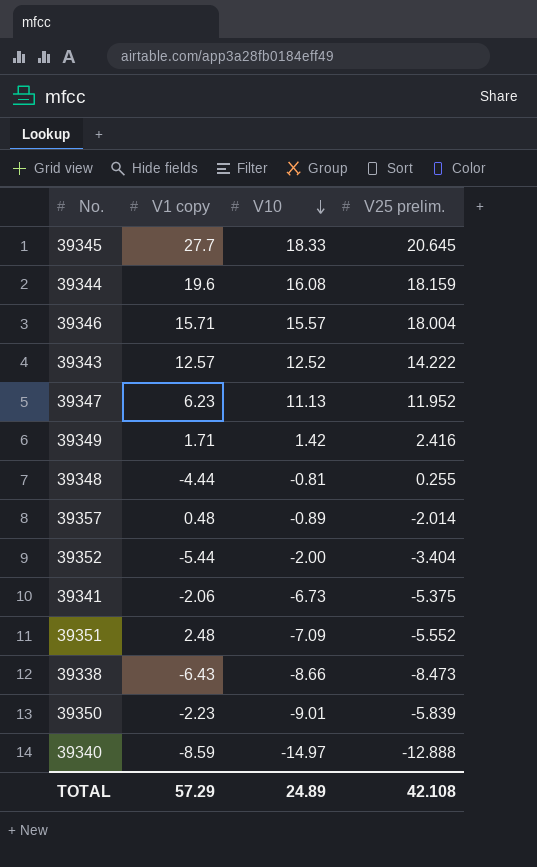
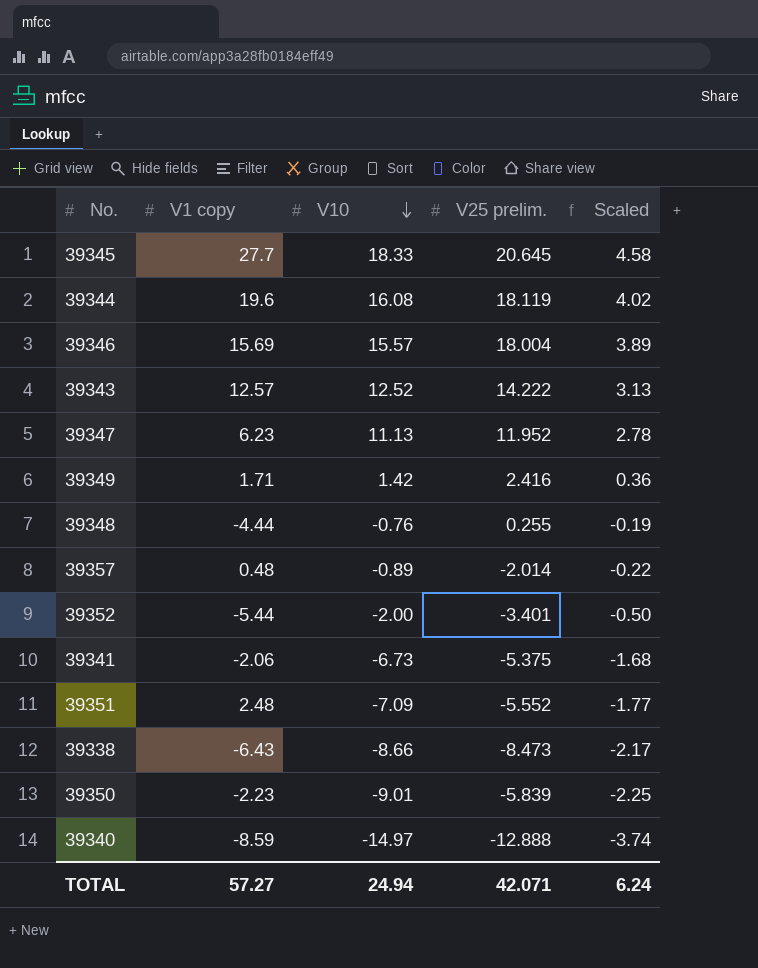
column Scaled | formula: none -> [V10] * 0.25
39344 | V25 prelim.: 18.159 -> 18.119
39346 | V1 copy: 15.71 -> 15.69
39348 | V10: -0.81 -> -0.76
39352 | V25 prelim.: -3.404 -> -3.401
TOTAL | V1 copy: 57.29 -> 57.27
TOTAL | V10: 24.89 -> 24.94
TOTAL | V25 prelim.: 42.108 -> 42.071

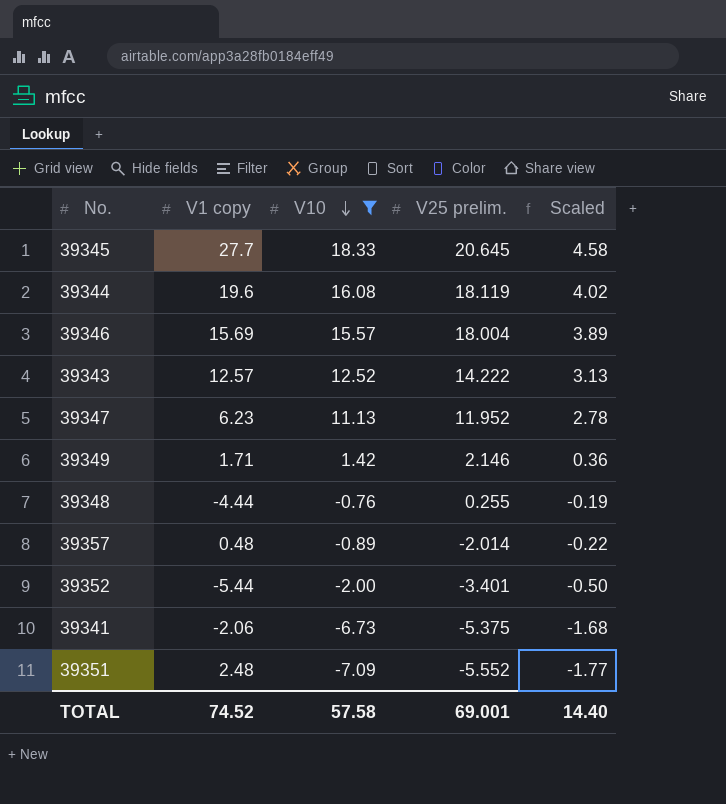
filter: none -> V10 >= -7.09
39349 | V25 prelim.: 2.416 -> 2.146
TOTAL | V1 copy: 57.27 -> 74.52
TOTAL | V10: 24.94 -> 57.58
TOTAL | V25 prelim.: 42.071 -> 69.001
TOTAL | Scaled: 6.24 -> 14.40

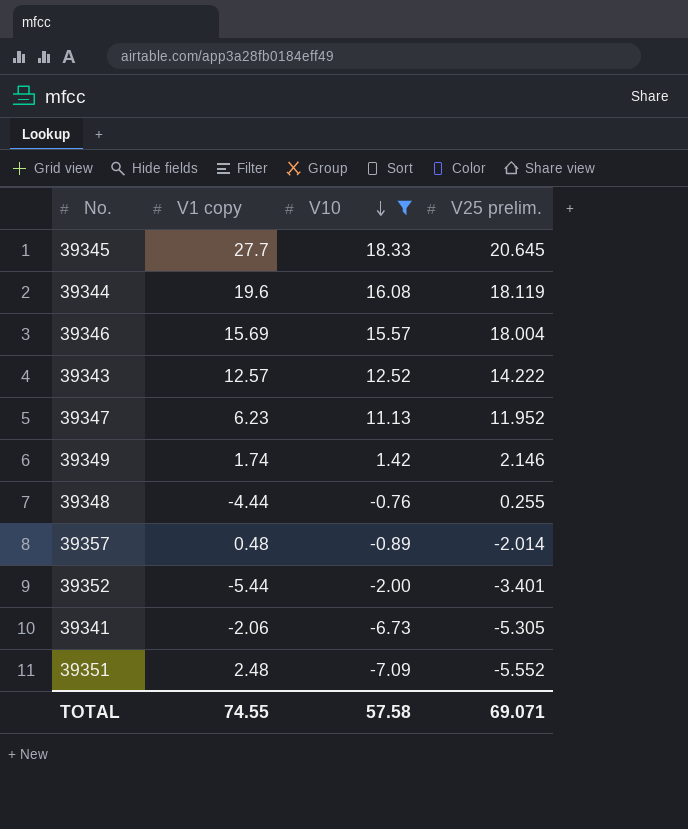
column Scaled | formula: [V10] * 0.25 -> none
39349 | V1 copy: 1.71 -> 1.74
39341 | V25 prelim.: -5.375 -> -5.305
TOTAL | V1 copy: 74.52 -> 74.55
TOTAL | V25 prelim.: 69.001 -> 69.071

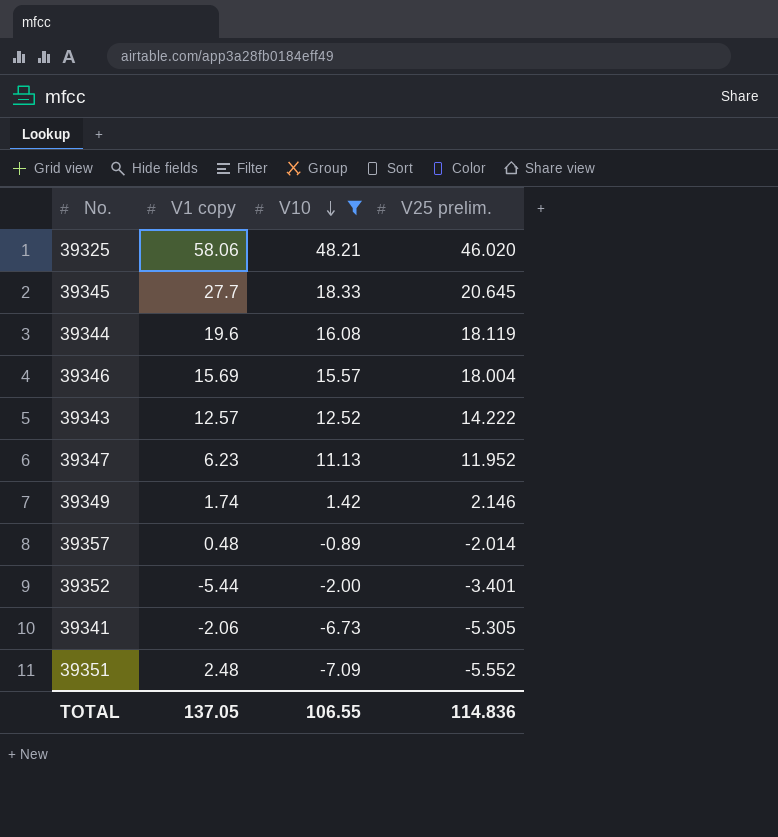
row 39348: -4.44 | -0.76 | 0.255 -> none
row 39325: none -> 58.06 | 48.21 | 46.020
TOTAL | V1 copy: 74.55 -> 137.05
TOTAL | V10: 57.58 -> 106.55
TOTAL | V25 prelim.: 69.071 -> 114.836

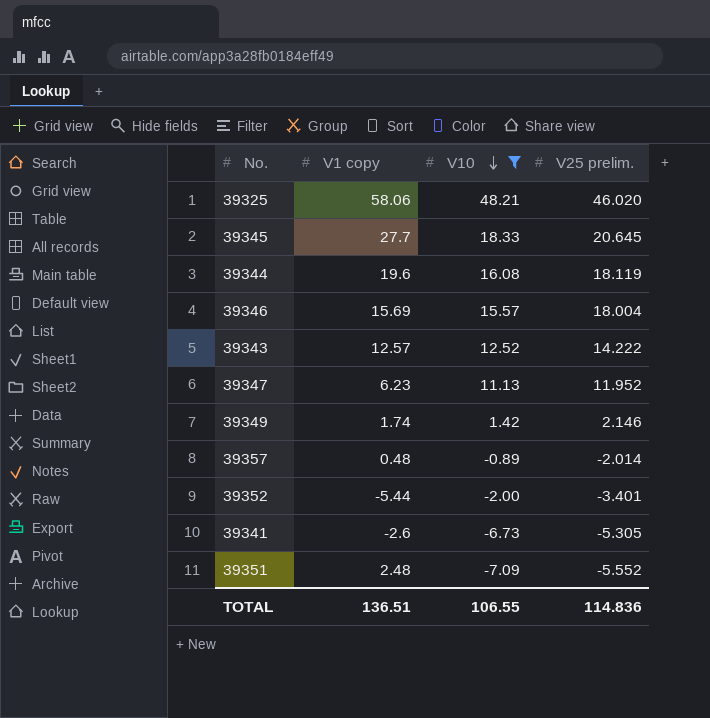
39341 | V1 copy: -2.06 -> -2.6
TOTAL | V1 copy: 137.05 -> 136.51

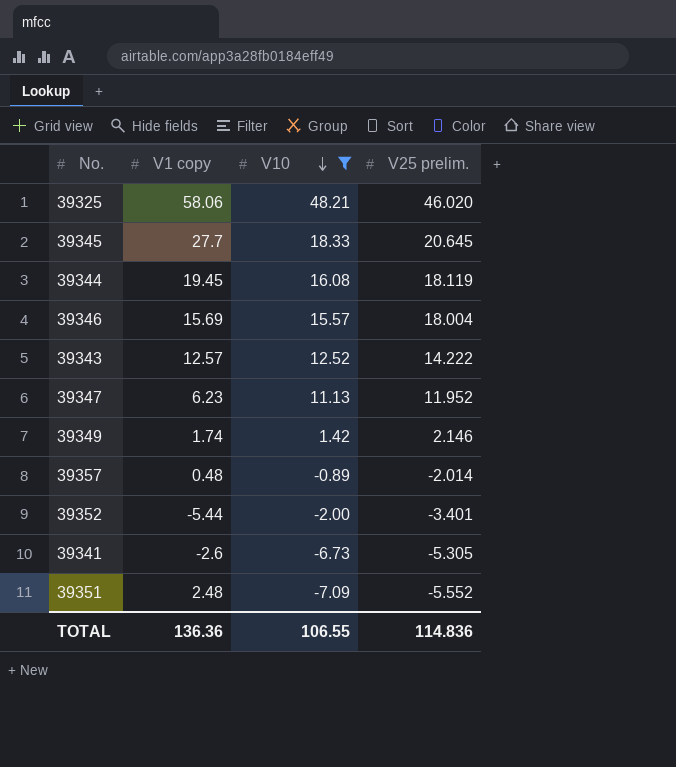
39344 | V1 copy: 19.6 -> 19.45
TOTAL | V1 copy: 136.51 -> 136.36

